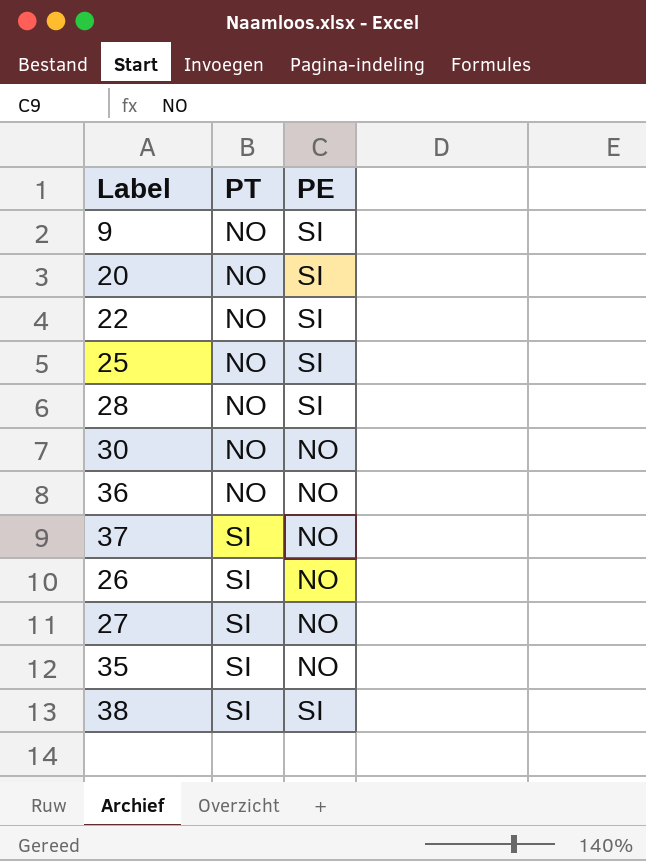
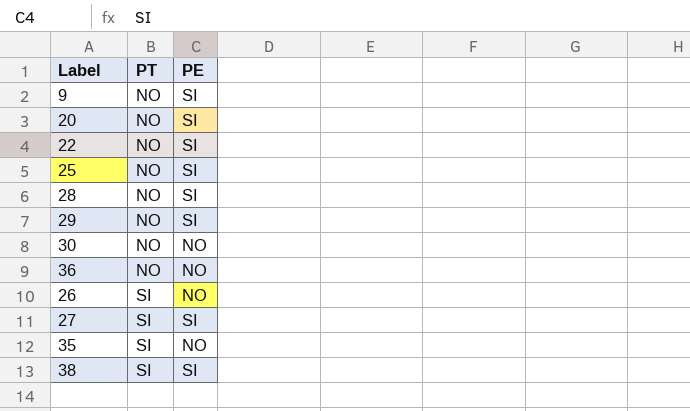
row 37: SI | NO -> none
row 29: none -> NO | SI
27 | PE: NO -> SI

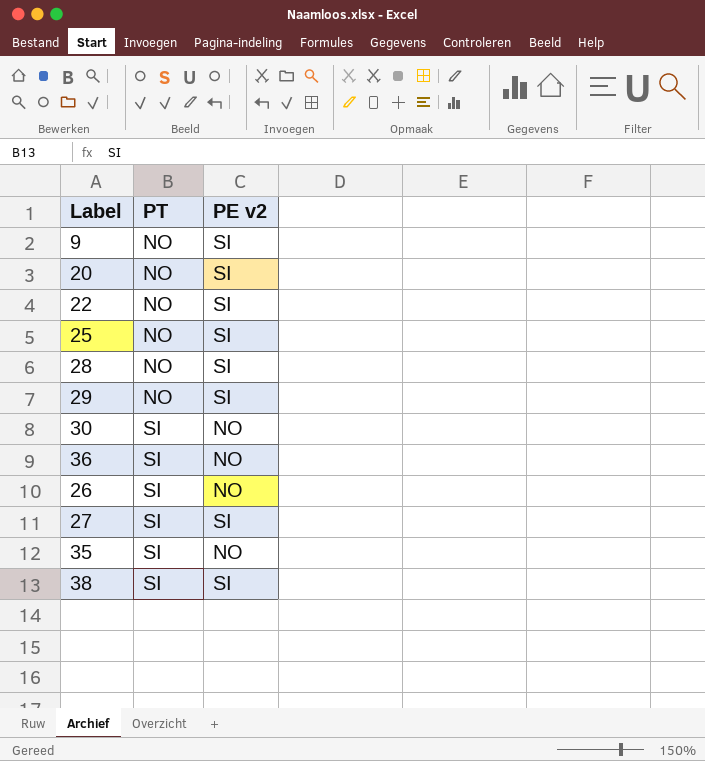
column name: PE -> PE v2
30 | PT: NO -> SI
36 | PT: NO -> SI

